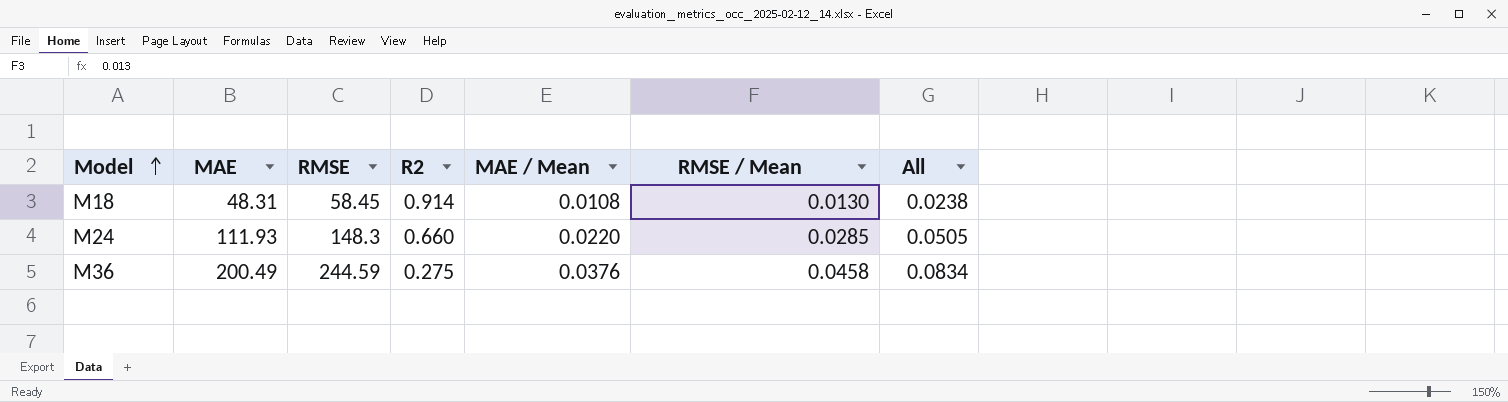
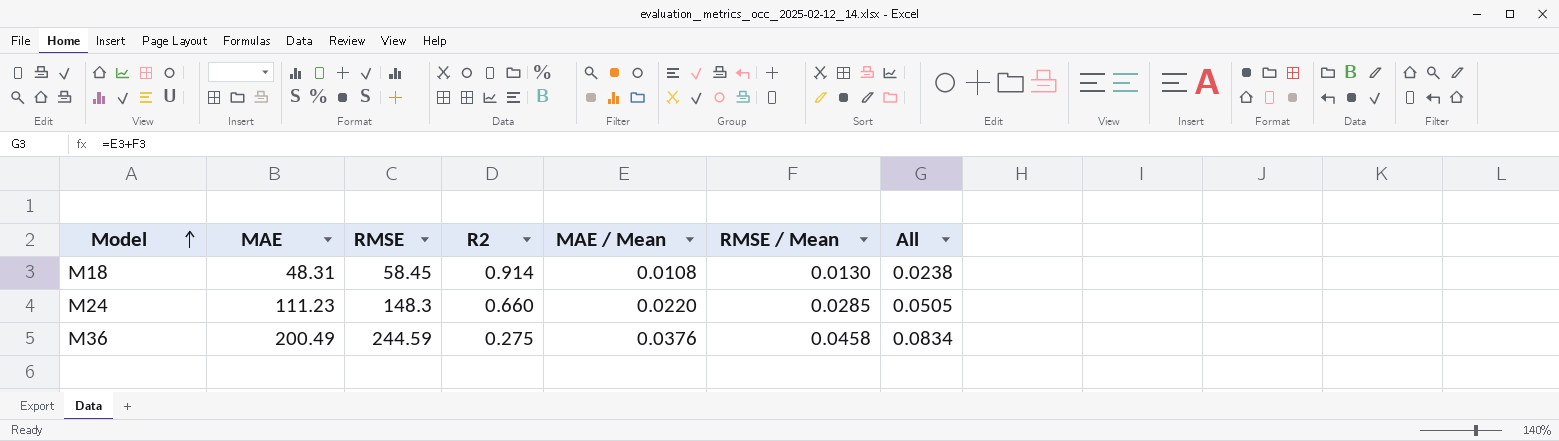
M24 | MAE: 111.93 -> 111.23

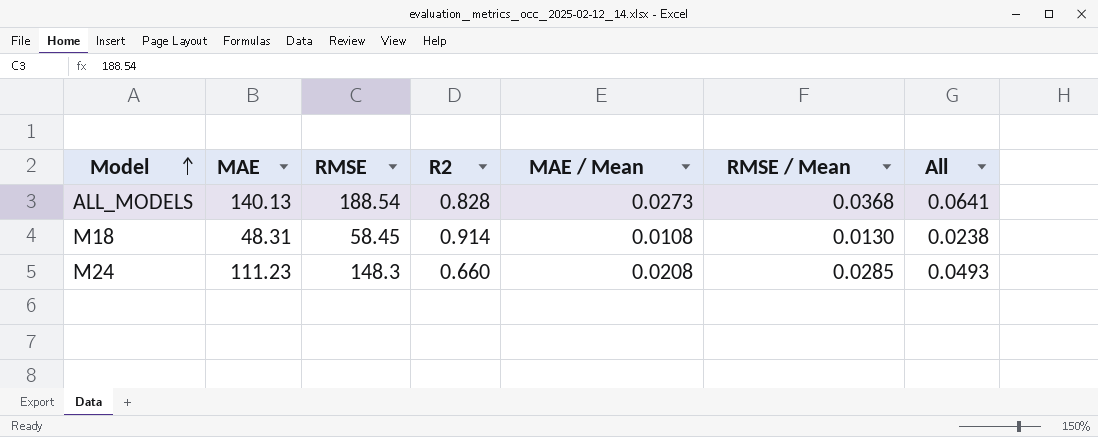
row M36: 200.49 | 244.59 | 0.275 | 0.0376 | 0.0458 | 0.0834 -> none
row ALL_MODELS: none -> 140.13 | 188.54 | 0.828 | 0.0273 | 0.0368 | 0.0641
M24 | MAE / Mean: 0.0220 -> 0.0208
M24 | All: 0.0505 -> 0.0493

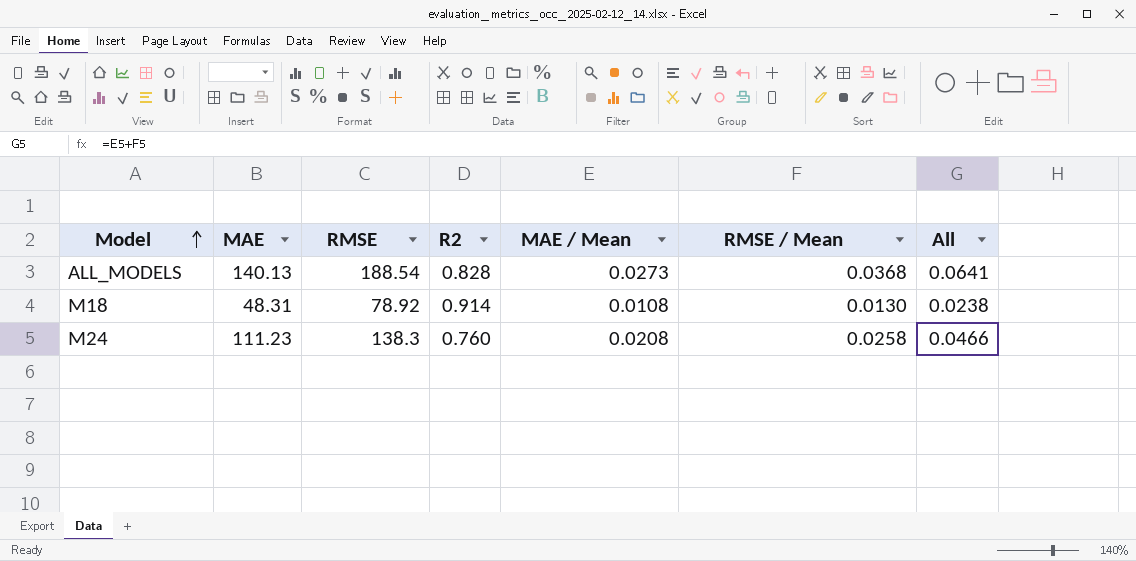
M18 | RMSE: 58.45 -> 78.92
M24 | RMSE: 148.3 -> 138.3
M24 | R2: 0.660 -> 0.760
M24 | RMSE / Mean: 0.0285 -> 0.0258
M24 | All: 0.0493 -> 0.0466

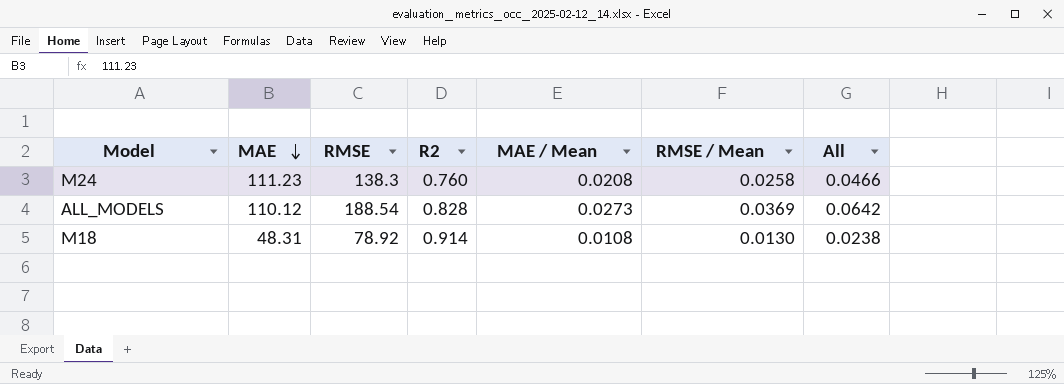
row order: Model ascending -> MAE descending
ALL_MODELS | MAE: 140.13 -> 110.12
ALL_MODELS | RMSE / Mean: 0.0368 -> 0.0369
ALL_MODELS | All: 0.0641 -> 0.0642

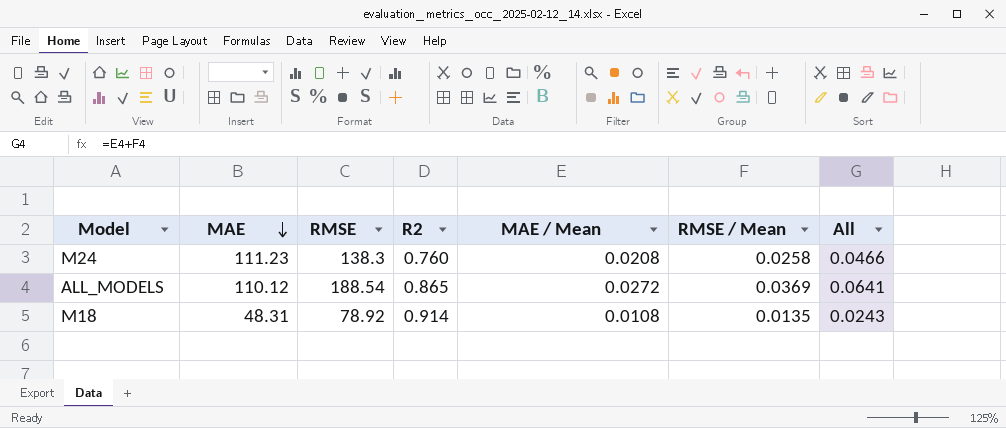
ALL_MODELS | R2: 0.828 -> 0.865
ALL_MODELS | MAE / Mean: 0.0273 -> 0.0272
ALL_MODELS | All: 0.0642 -> 0.0641
M18 | RMSE / Mean: 0.0130 -> 0.0135
M18 | All: 0.0238 -> 0.0243

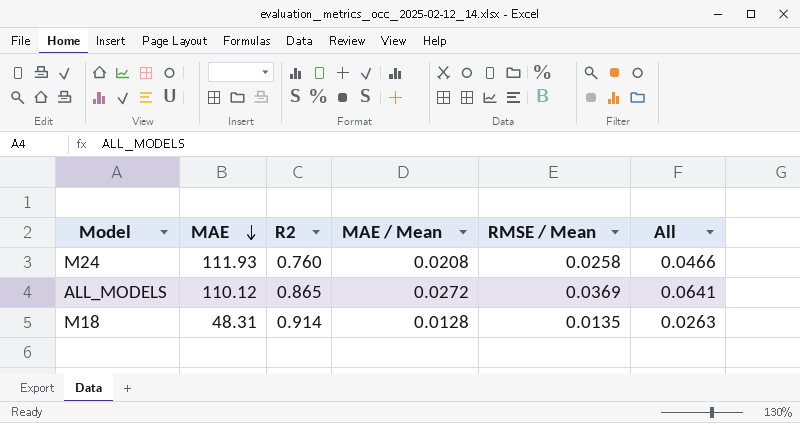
column RMSE | position: 3 -> none
M24 | MAE: 111.23 -> 111.93
M18 | MAE / Mean: 0.0108 -> 0.0128
M18 | All: 0.0243 -> 0.0263

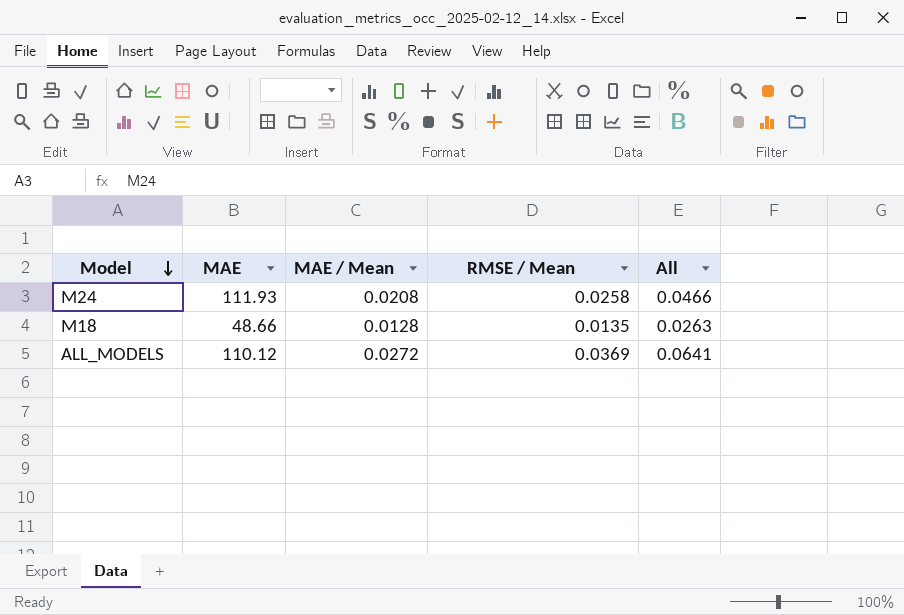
row order: MAE descending -> Model descending
column R2 | position: 3 -> none
M18 | MAE: 48.31 -> 48.66

